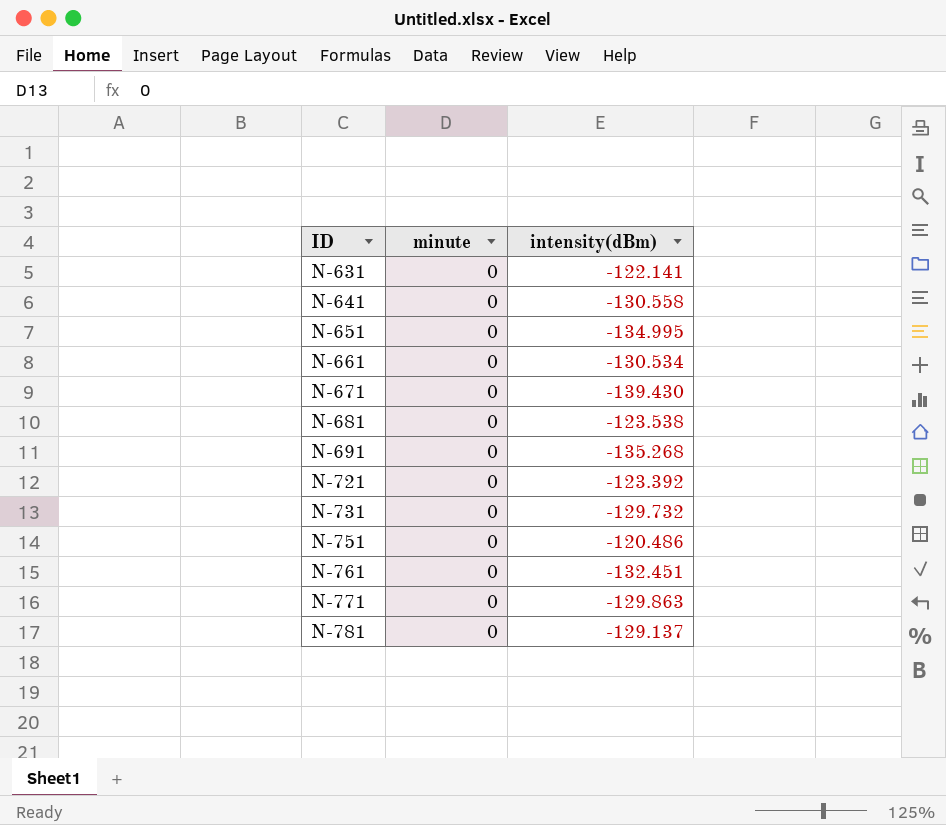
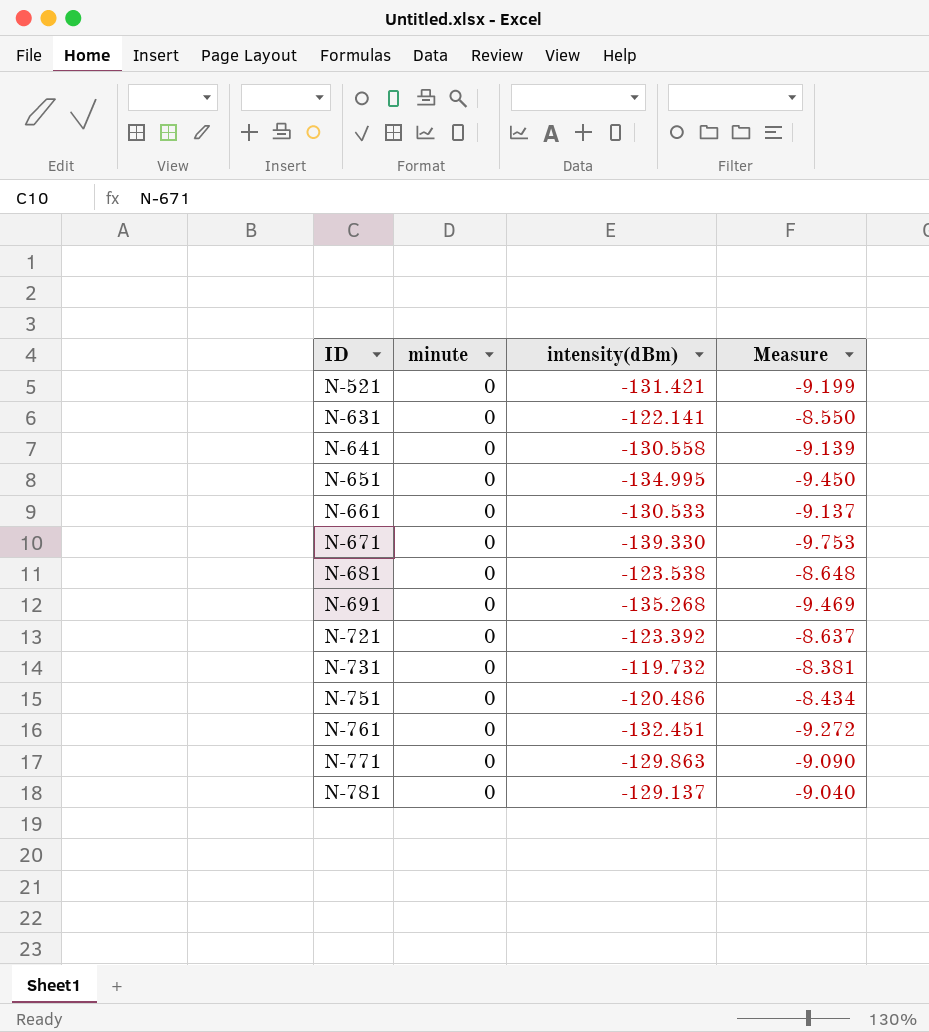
column Measure | formula: none -> [intensity(dBm)] * 0.07
row N-521: none -> 0 | -131.421 | -9.199
N-661 | intensity(dBm): -130.534 -> -130.533
N-671 | intensity(dBm): -139.430 -> -139.330
N-731 | intensity(dBm): -129.732 -> -119.732

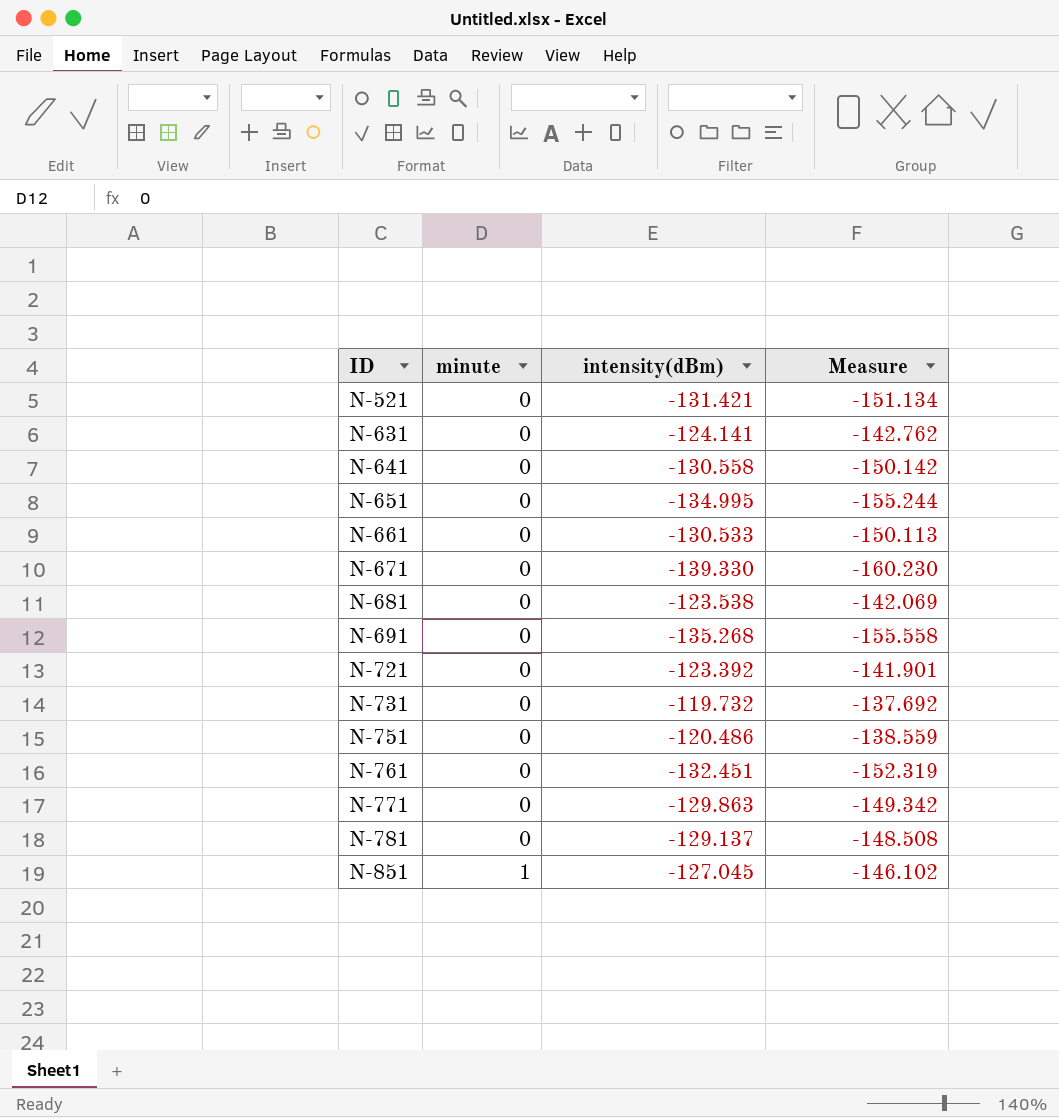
column Measure | formula: [intensity(dBm)] * 0.07 -> [intensity(dBm)] * 1.15
N-631 | intensity(dBm): -122.141 -> -124.141
row N-851: none -> 1 | -127.045 | -146.102

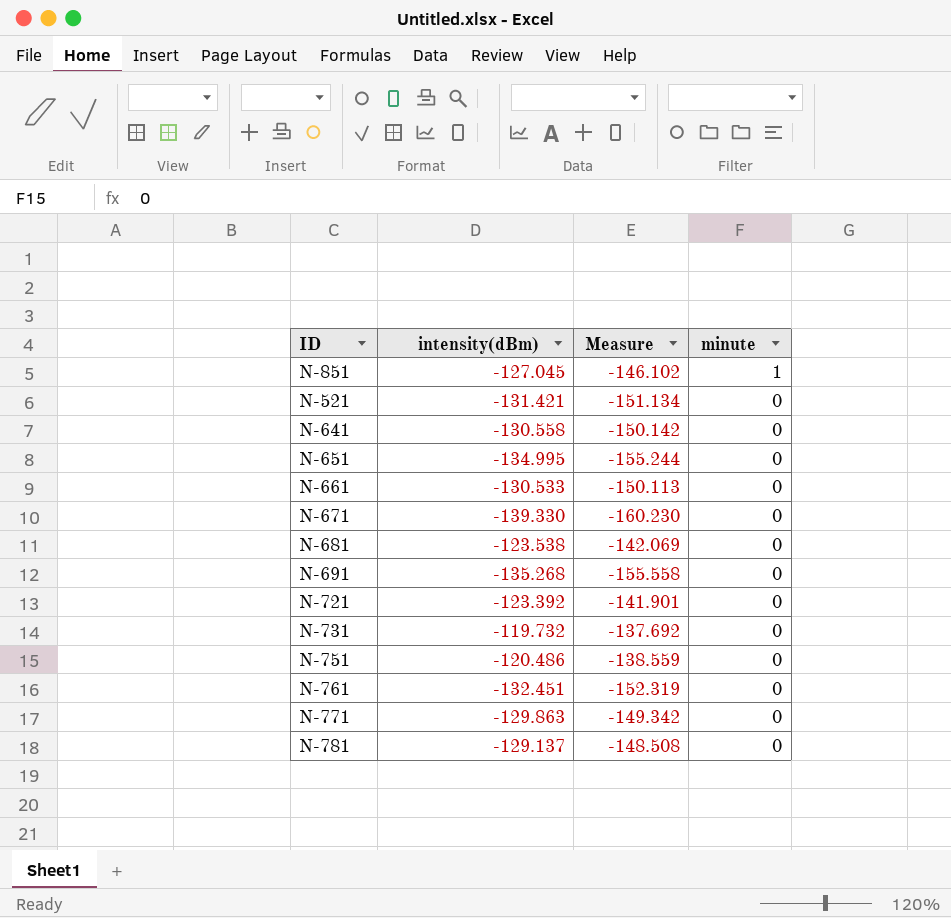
row order: ID ascending -> minute descending
column minute | position: 2 -> 4
row N-631: 0 | -124.141 | -142.762 -> none

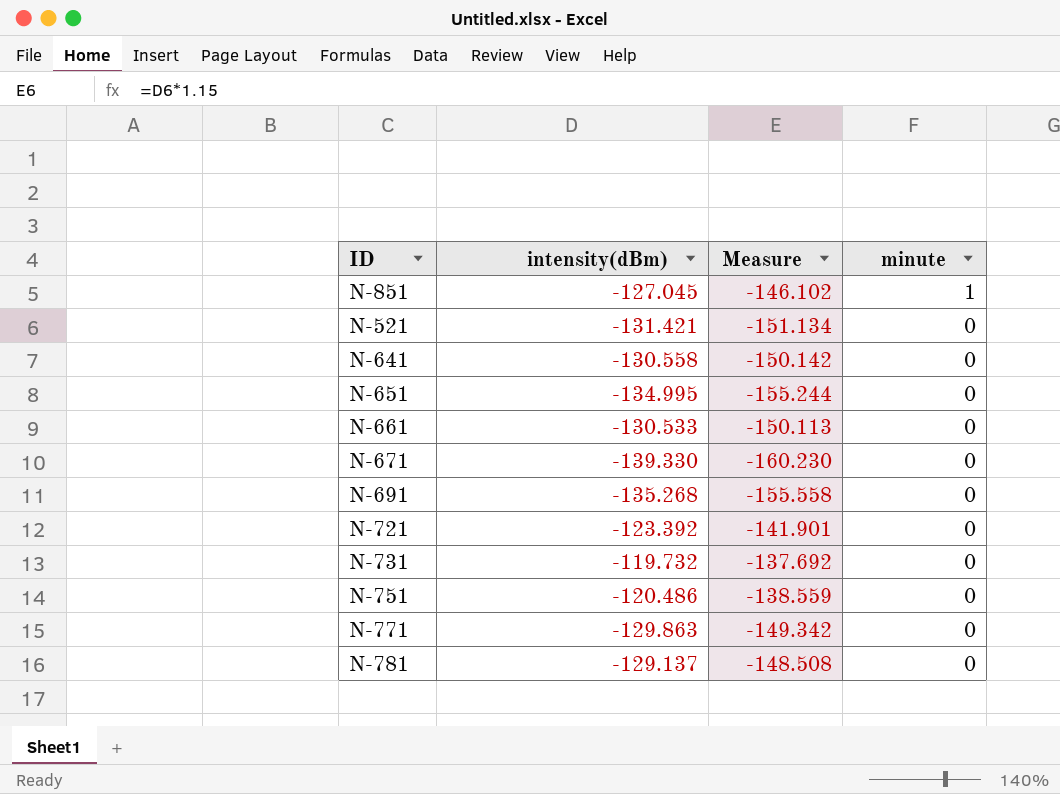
row N-681: -123.538 | -142.069 | 0 -> none
row N-761: -132.451 | -152.319 | 0 -> none

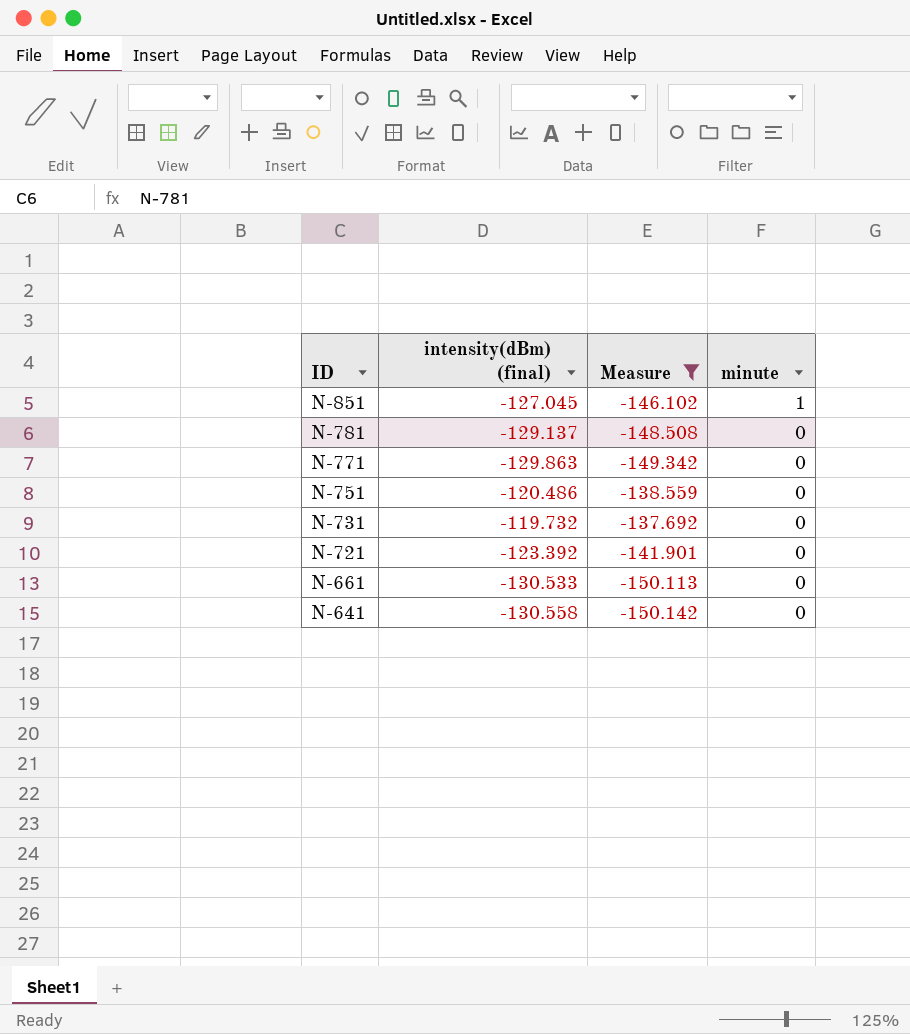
filter: none -> Measure >= -150.142
row order: minute descending -> ID descending
column name: intensity(dBm) -> intensity(dBm) (final)

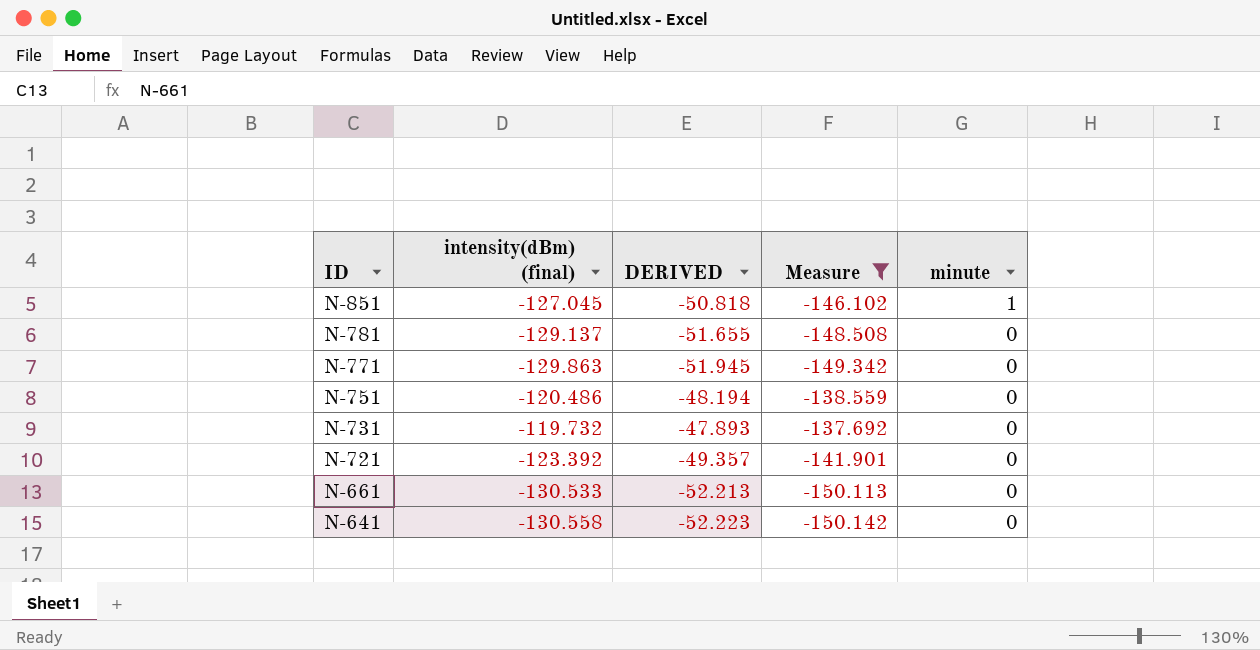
column DERIVED | formula: none -> [intensity(dBm) (final)] * 0.4

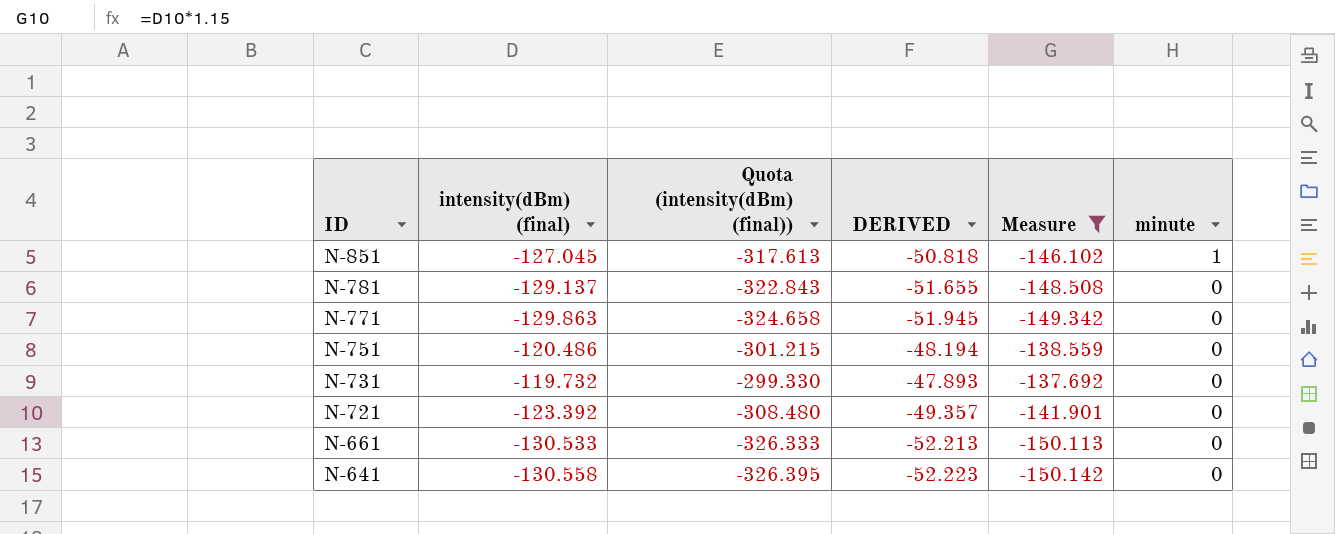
column Quota (intensity(dBm) (final)) | formula: none -> [intensity(dBm) (final)] * 2.5

